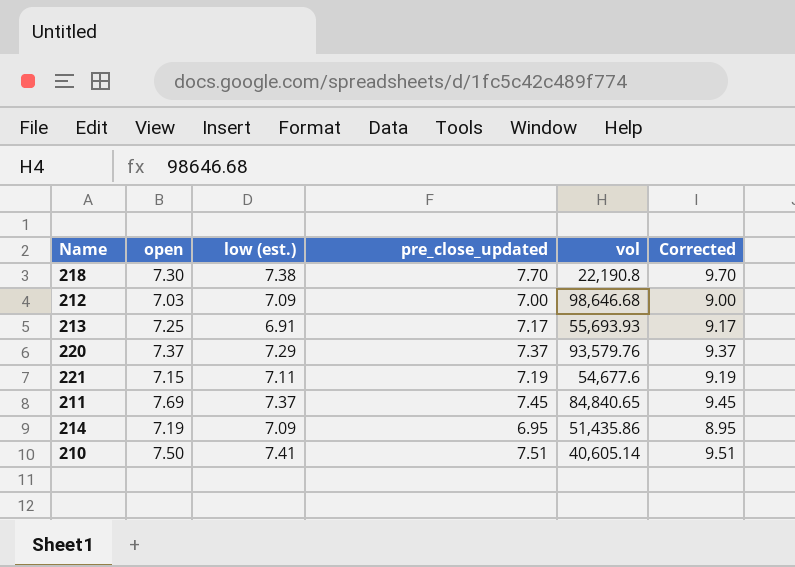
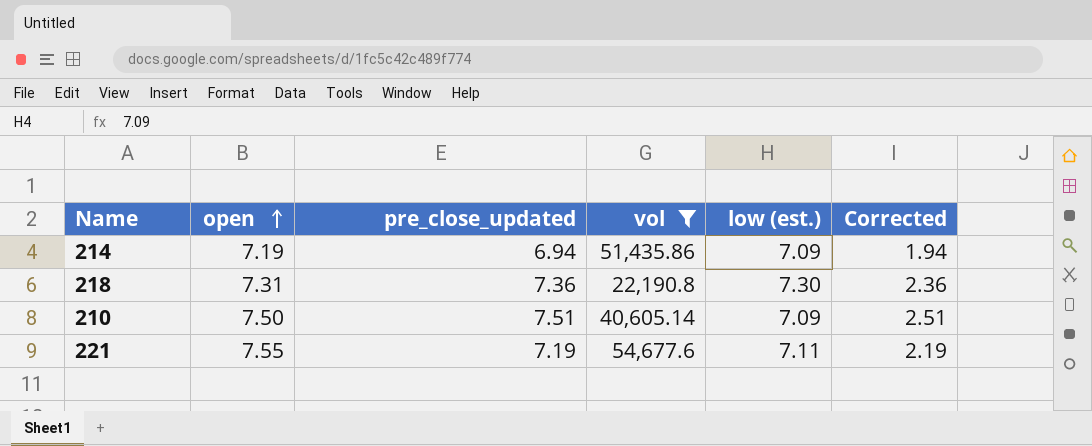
filter: none -> vol <= 54,677.6
row order: none -> open ascending
column low (est.) | position: 3 -> 5
column Corrected | formula: [pre_close_updated] + 2 -> [pre_close_updated] - 5
214 | pre_close_updated: 6.95 -> 6.94
218 | open: 7.30 -> 7.31
218 | pre_close_updated: 7.70 -> 7.36
218 | low (est.): 7.38 -> 7.30
210 | low (est.): 7.41 -> 7.09
221 | open: 7.15 -> 7.55

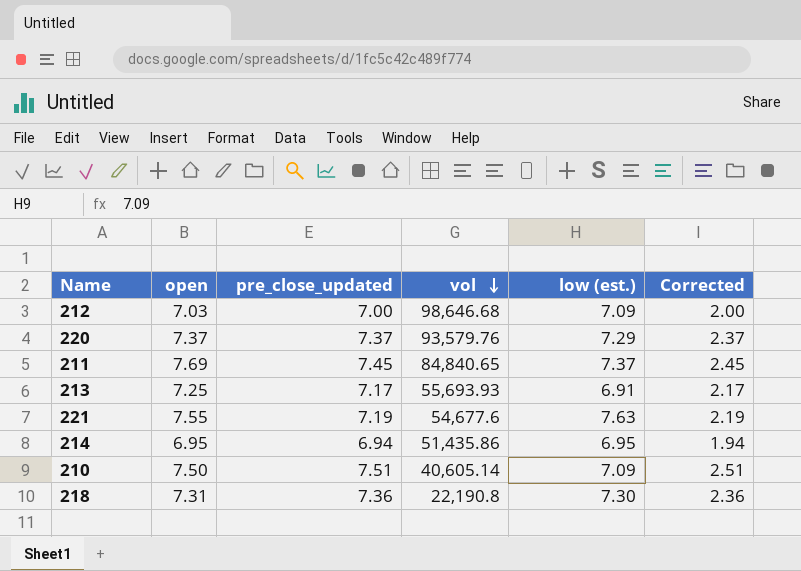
filter: vol <= 54,677.6 -> none
row order: open ascending -> vol descending
221 | low (est.): 7.11 -> 7.63
214 | open: 7.19 -> 6.95
214 | low (est.): 7.09 -> 6.95

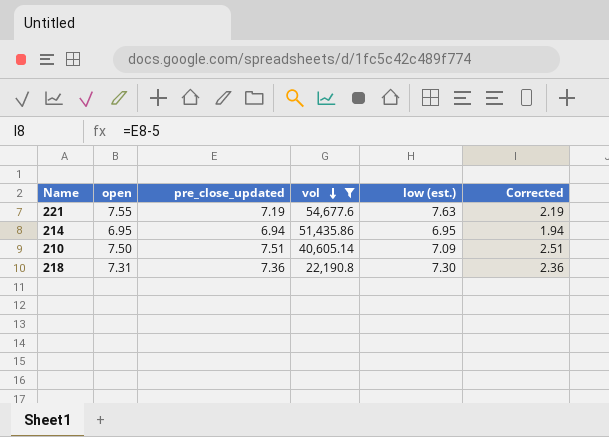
filter: none -> vol <= 54,677.6

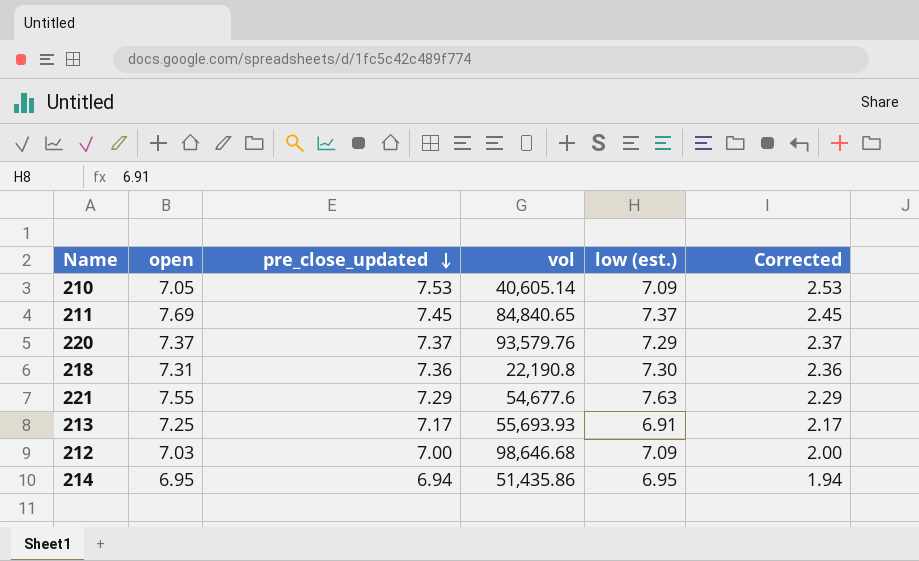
filter: vol <= 54,677.6 -> none
row order: vol descending -> pre_close_updated descending
210 | open: 7.50 -> 7.05
210 | pre_close_updated: 7.51 -> 7.53
210 | Corrected: 2.51 -> 2.53
221 | pre_close_updated: 7.19 -> 7.29
221 | Corrected: 2.19 -> 2.29

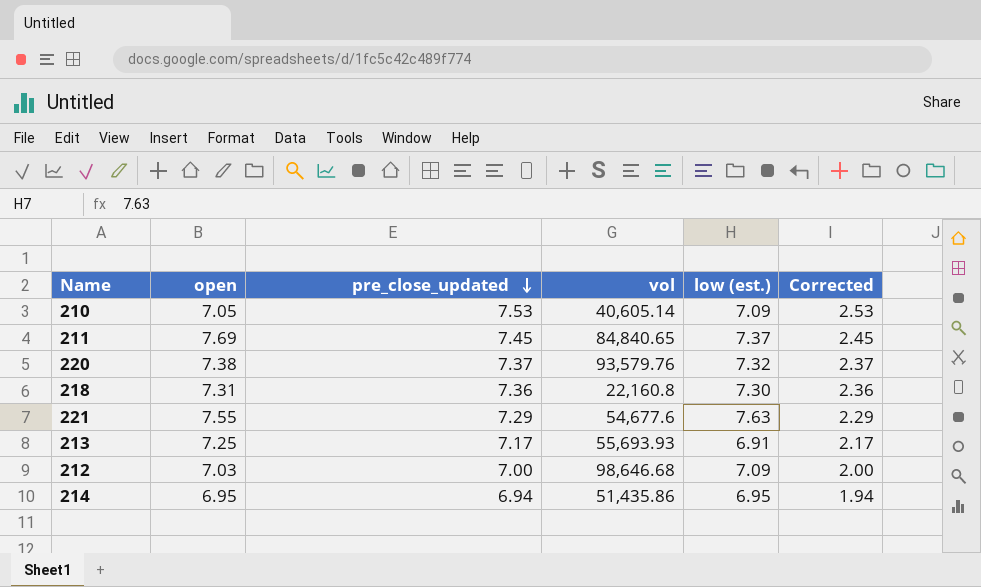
220 | open: 7.37 -> 7.38
220 | low (est.): 7.29 -> 7.32
218 | vol: 22,190.8 -> 22,160.8

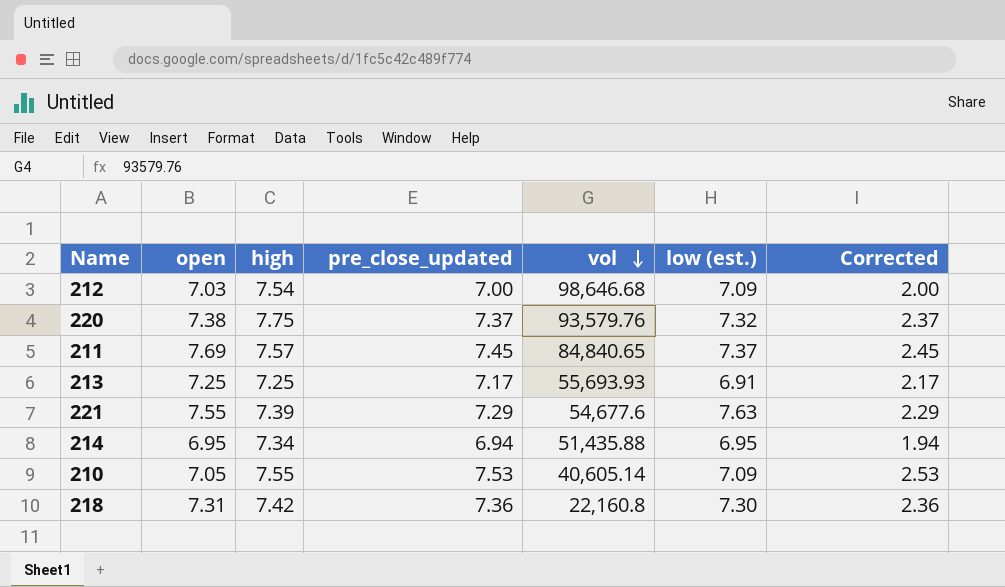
row order: pre_close_updated descending -> vol descending
column high | position: none -> 3
214 | vol: 51,435.86 -> 51,435.88

